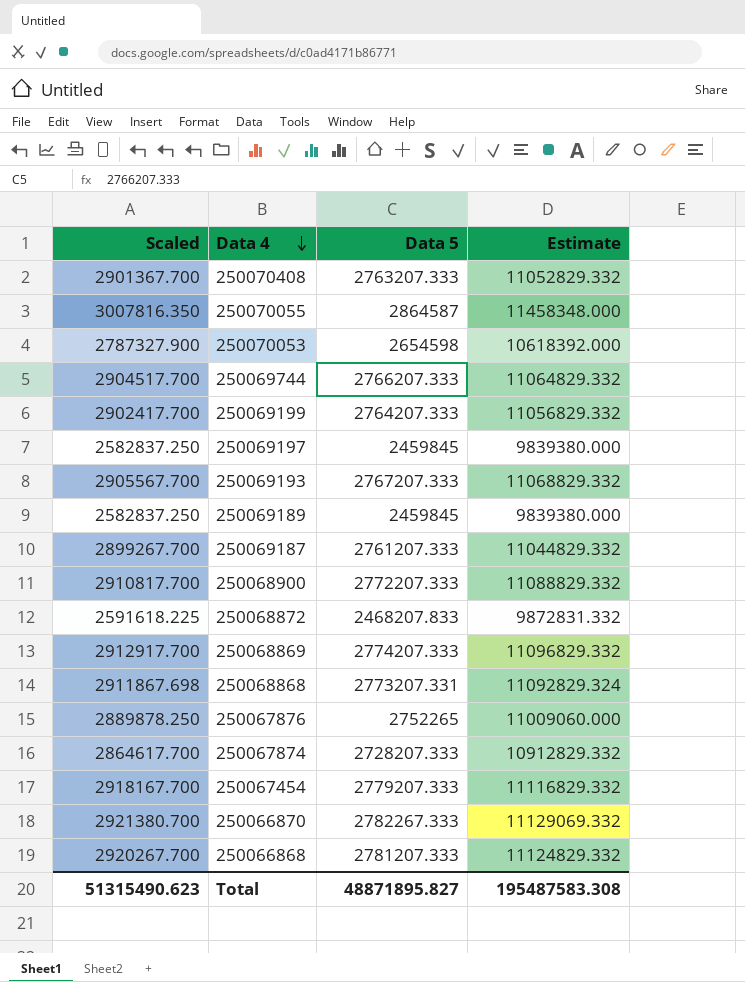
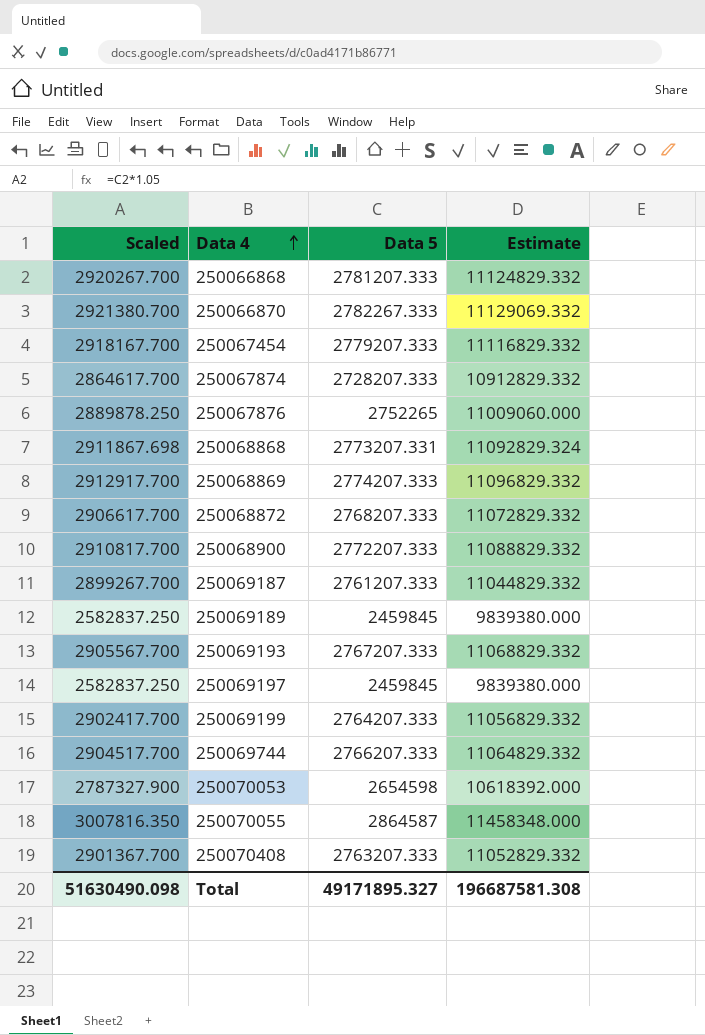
row order: Data 4 descending -> Data 4 ascending
250068872 | Scaled: 2591618.225 -> 2906617.700
250068872 | Data 5: 2468207.833 -> 2768207.333
250068872 | Estimate: 9872831.332 -> 11072829.332
Total | Scaled: 51315490.623 -> 51630490.098
Total | Data 5: 48871895.827 -> 49171895.327
Total | Estimate: 195487583.308 -> 196687581.308

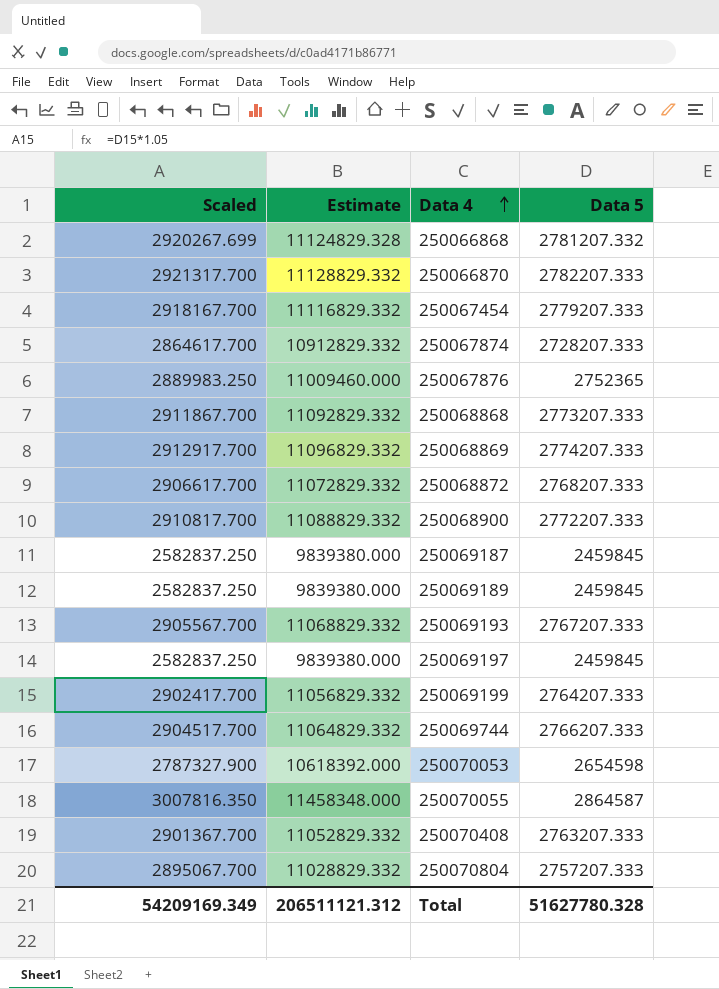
column Estimate | position: 4 -> 2
250066868 | Scaled: 2920267.700 -> 2920267.699
250066868 | Estimate: 11124829.332 -> 11124829.328
250066868 | Data 5: 2781207.333 -> 2781207.332
250066870 | Scaled: 2921380.700 -> 2921317.700
250066870 | Estimate: 11129069.332 -> 11128829.332
250066870 | Data 5: 2782267.333 -> 2782207.333
250067876 | Scaled: 2889878.250 -> 2889983.250
250067876 | Estimate: 11009060.000 -> 11009460.000
250067876 | Data 5: 2752265 -> 2752365
250068868 | Scaled: 2911867.698 -> 2911867.700
250068868 | Estimate: 11092829.324 -> 11092829.332
250068868 | Data 5: 2773207.331 -> 2773207.333
250069187 | Scaled: 2899267.700 -> 2582837.250
250069187 | Estimate: 11044829.332 -> 9839380.000
250069187 | Data 5: 2761207.333 -> 2459845
row 250070804: none -> 2895067.700 | 11028829.332 | 2757207.333
Total | Scaled: 51630490.098 -> 54209169.349
Total | Estimate: 196687581.308 -> 206511121.312
Total | Data 5: 49171895.327 -> 51627780.328

